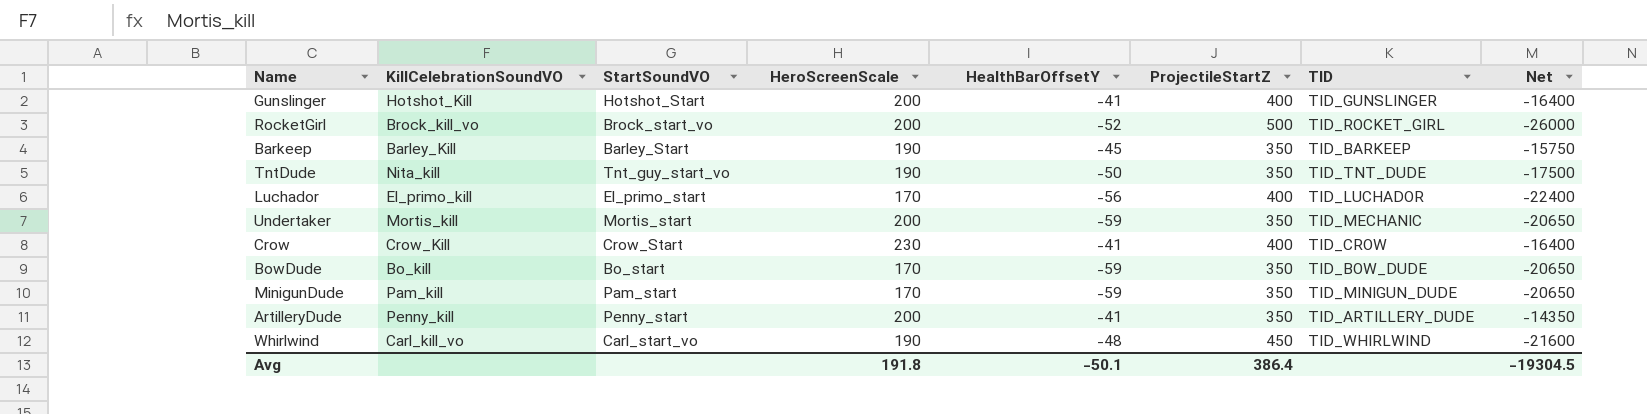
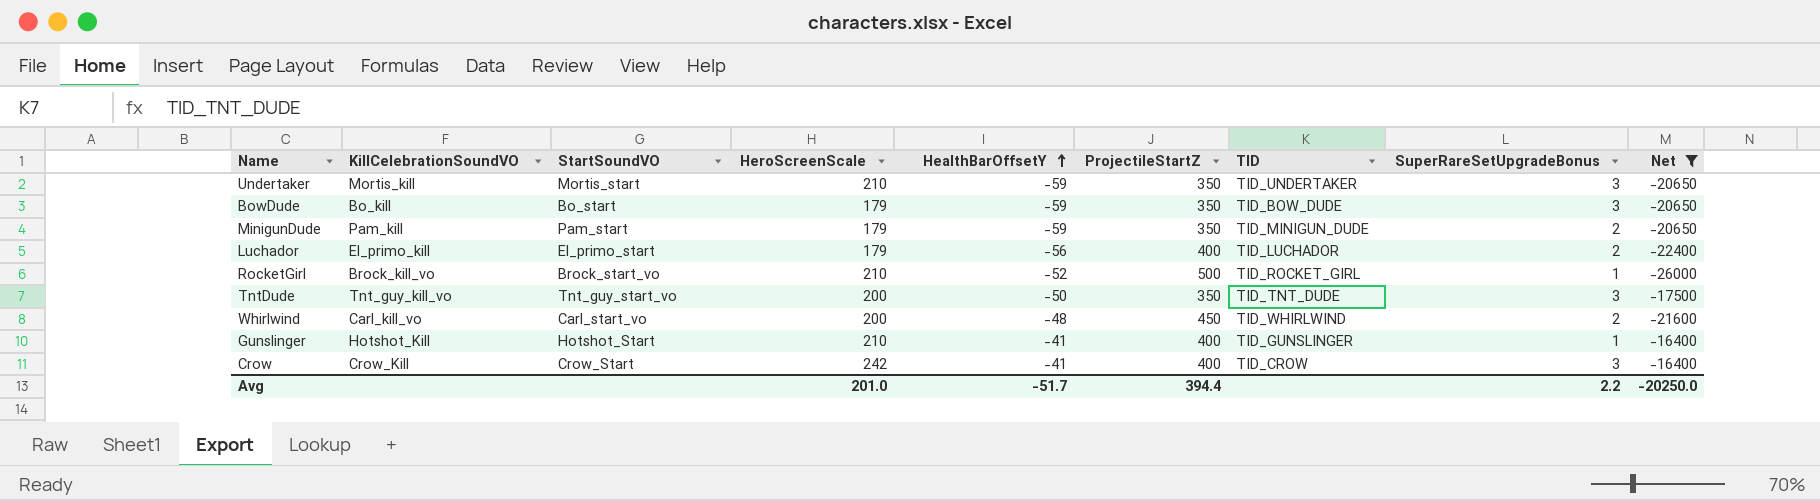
filter: none -> Net <= -16400
row order: none -> HealthBarOffsetY ascending
column SuperRareSetUpgradeBonus | position: none -> 8
Undertaker | HeroScreenScale: 200 -> 210
Undertaker | TID: TID_MECHANIC -> TID_UNDERTAKER
BowDude | HeroScreenScale: 170 -> 179
MinigunDude | HeroScreenScale: 170 -> 179
Luchador | HeroScreenScale: 170 -> 179
RocketGirl | HeroScreenScale: 200 -> 210
TntDude | KillCelebrationSoundVO: Nita_kill -> Tnt_guy_kill_vo
TntDude | HeroScreenScale: 190 -> 200
Whirlwind | HeroScreenScale: 190 -> 200
Gunslinger | HeroScreenScale: 200 -> 210
Crow | HeroScreenScale: 230 -> 242
Avg | HeroScreenScale: 191.8 -> 201.0
Avg | HealthBarOffsetY: -50.1 -> -51.7
Avg | ProjectileStartZ: 386.4 -> 394.4
Avg | Net: -19304.5 -> -20250.0

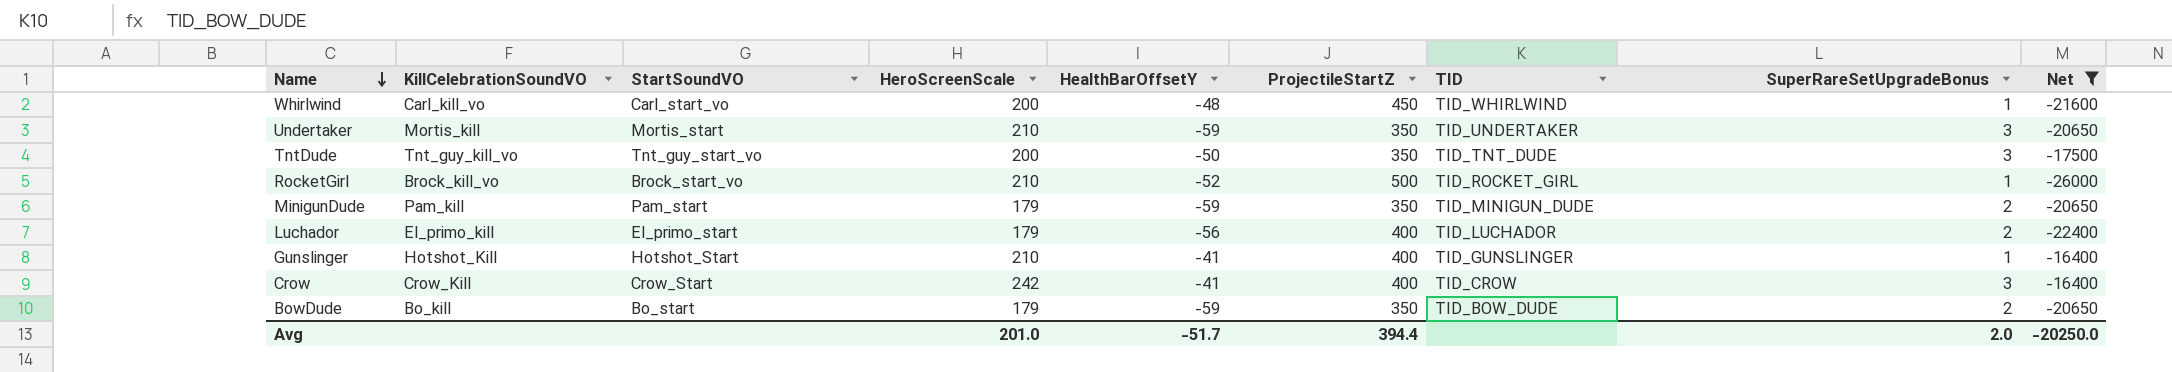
row order: HealthBarOffsetY ascending -> Name descending
Whirlwind | SuperRareSetUpgradeBonus: 2 -> 1
BowDude | SuperRareSetUpgradeBonus: 3 -> 2
Avg | SuperRareSetUpgradeBonus: 2.2 -> 2.0

